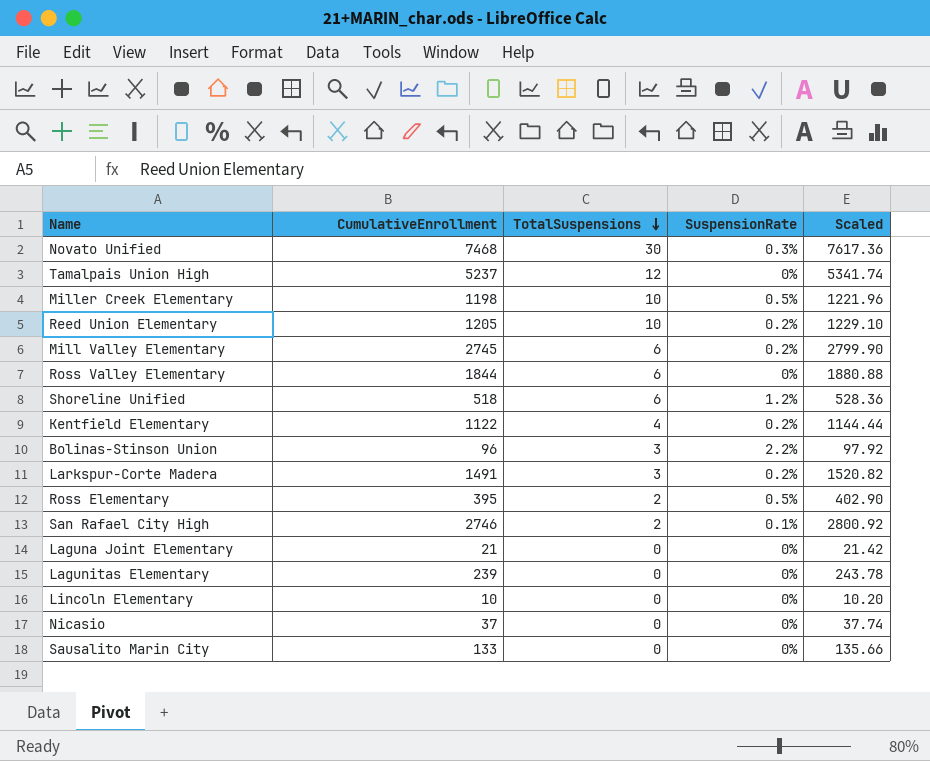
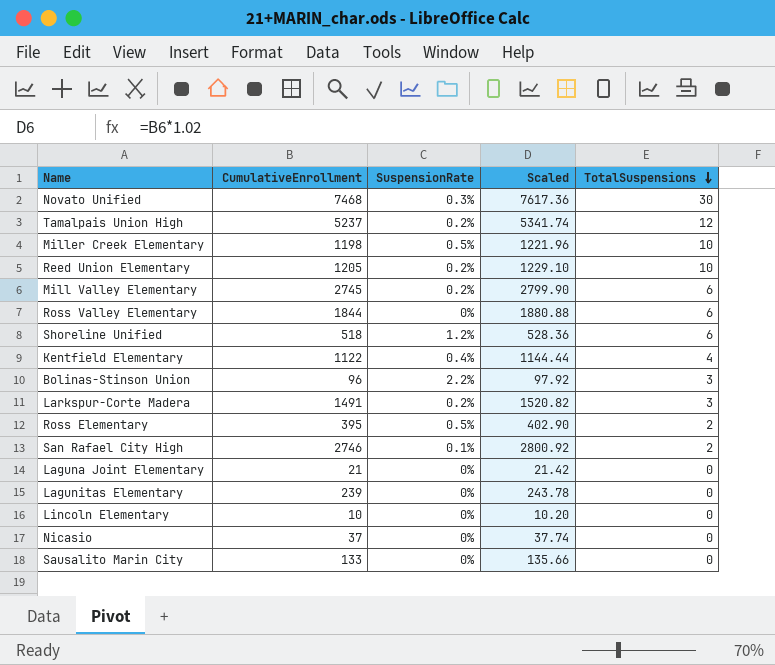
column TotalSuspensions | position: 3 -> 5
Tamalpais Union High | SuspensionRate: 0% -> 0.2%
Kentfield Elementary | SuspensionRate: 0.2% -> 0.4%

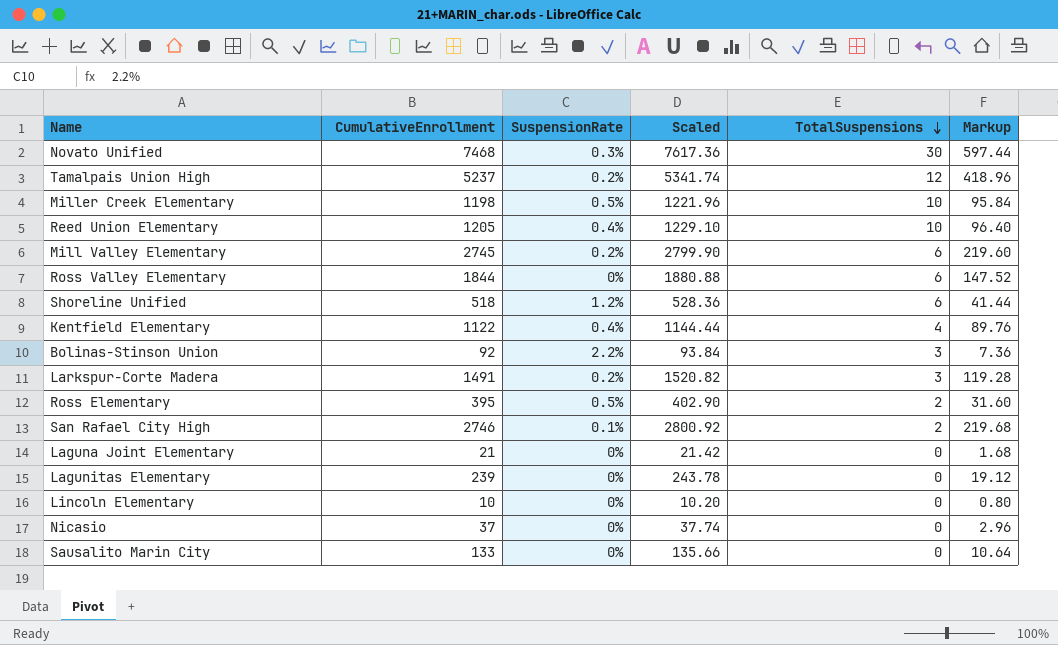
column Markup | formula: none -> [CumulativeEnrollment] * 0.08
Reed Union Elementary | SuspensionRate: 0.2% -> 0.4%
Bolinas-Stinson Union | CumulativeEnrollment: 96 -> 92
Bolinas-Stinson Union | Scaled: 97.92 -> 93.84

